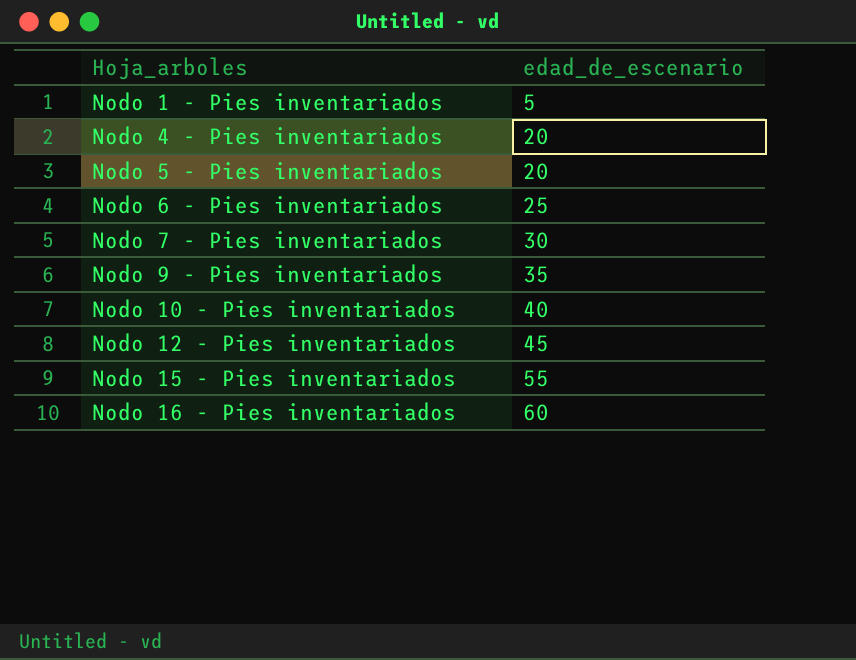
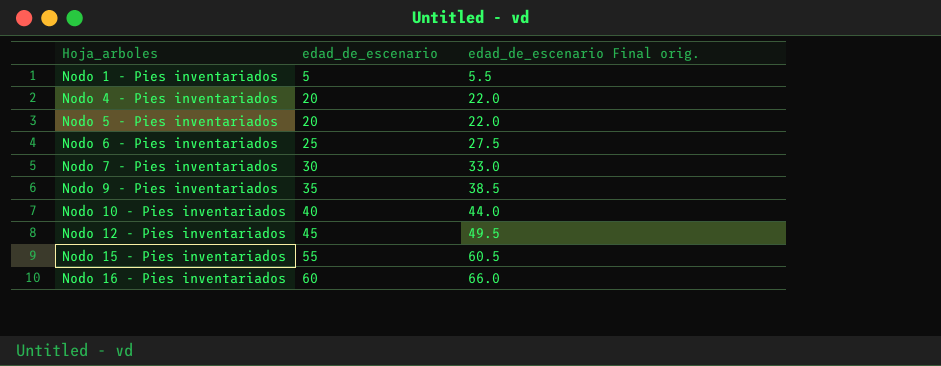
column edad_de_escenario Final orig. | formula: none -> [edad_de_escenario] * 1.1

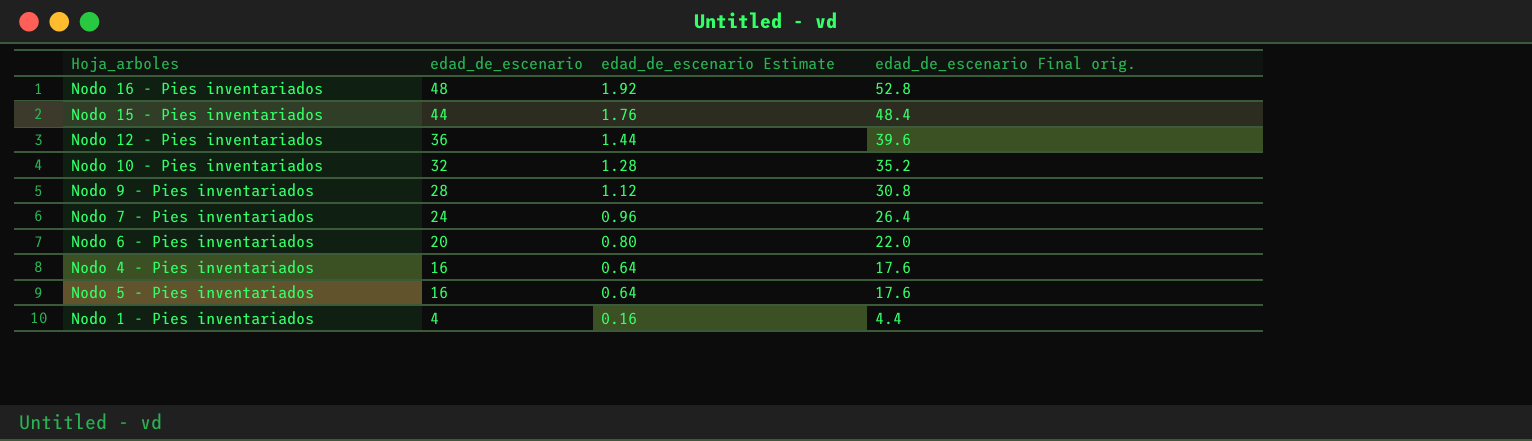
row order: Hoja_arboles ascending -> edad_de_escenario descending
column edad_de_escenario Estimate | formula: none -> [edad_de_escenario] * 0.04
Nodo 16 - Pies inventariados | edad_de_escenario: 60 -> 48
Nodo 16 - Pies inventariados | edad_de_escenario Final orig.: 66.0 -> 52.8
Nodo 15 - Pies inventariados | edad_de_escenario: 55 -> 44
Nodo 15 - Pies inventariados | edad_de_escenario Final orig.: 60.5 -> 48.4
Nodo 12 - Pies inventariados | edad_de_escenario: 45 -> 36
Nodo 12 - Pies inventariados | edad_de_escenario Final orig.: 49.5 -> 39.6
Nodo 10 - Pies inventariados | edad_de_escenario: 40 -> 32
Nodo 10 - Pies inventariados | edad_de_escenario Final orig.: 44.0 -> 35.2
Nodo 9 - Pies inventariados | edad_de_escenario: 35 -> 28
Nodo 9 - Pies inventariados | edad_de_escenario Final orig.: 38.5 -> 30.8
Nodo 7 - Pies inventariados | edad_de_escenario: 30 -> 24
Nodo 7 - Pies inventariados | edad_de_escenario Final orig.: 33.0 -> 26.4
Nodo 6 - Pies inventariados | edad_de_escenario: 25 -> 20
Nodo 6 - Pies inventariados | edad_de_escenario Final orig.: 27.5 -> 22.0
Nodo 4 - Pies inventariados | edad_de_escenario: 20 -> 16
Nodo 4 - Pies inventariados | edad_de_escenario Final orig.: 22.0 -> 17.6
Nodo 5 - Pies inventariados | edad_de_escenario: 20 -> 16
Nodo 5 - Pies inventariados | edad_de_escenario Final orig.: 22.0 -> 17.6
Nodo 1 - Pies inventariados | edad_de_escenario: 5 -> 4
Nodo 1 - Pies inventariados | edad_de_escenario Final orig.: 5.5 -> 4.4

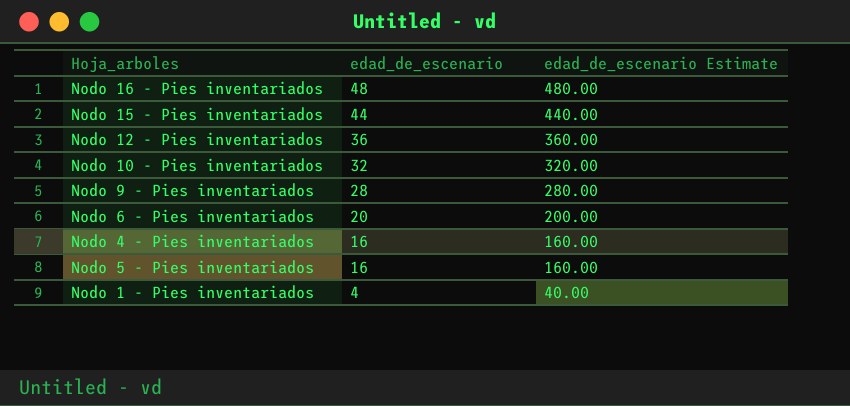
column edad_de_escenario Final orig. | formula: [edad_de_escenario] * 1.1 -> none
column edad_de_escenario Estimate | formula: [edad_de_escenario] * 0.04 -> [edad_de_escenario] * 10
row Nodo 7 - Pies inventariados: 24 | 0.96 | 26.4 -> none

